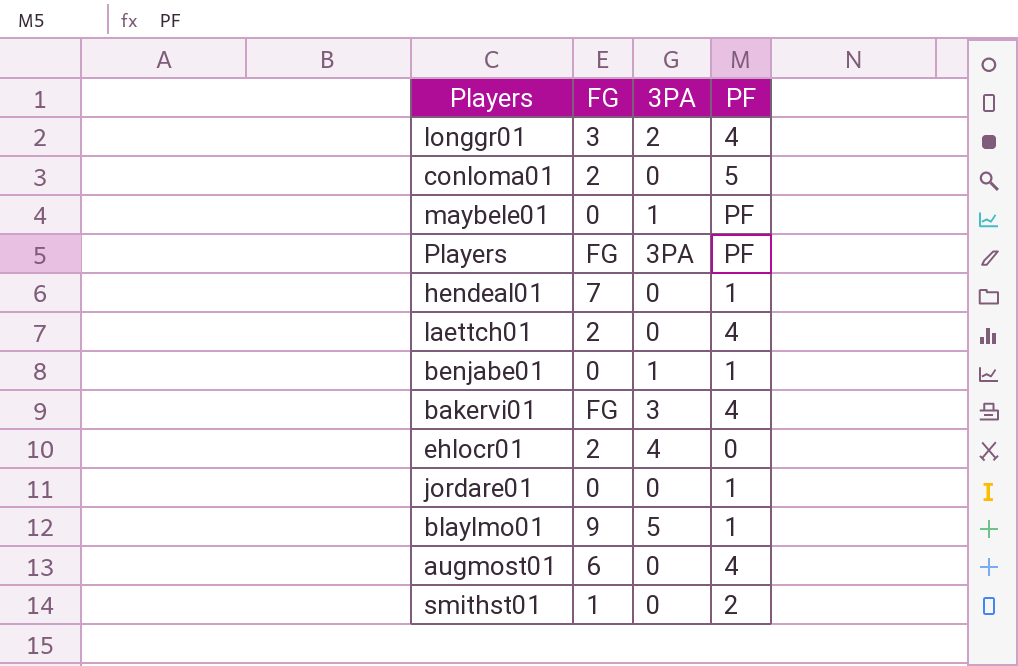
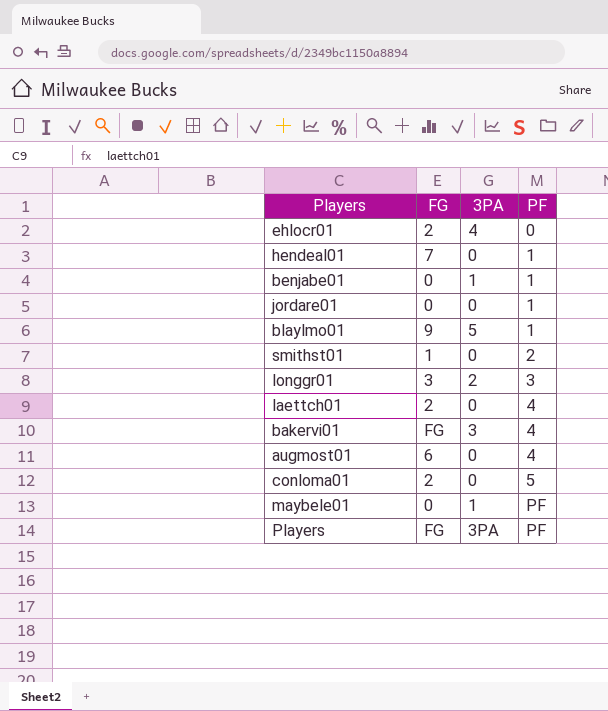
row order: none -> PF ascending
longgr01 | PF: 4 -> 3

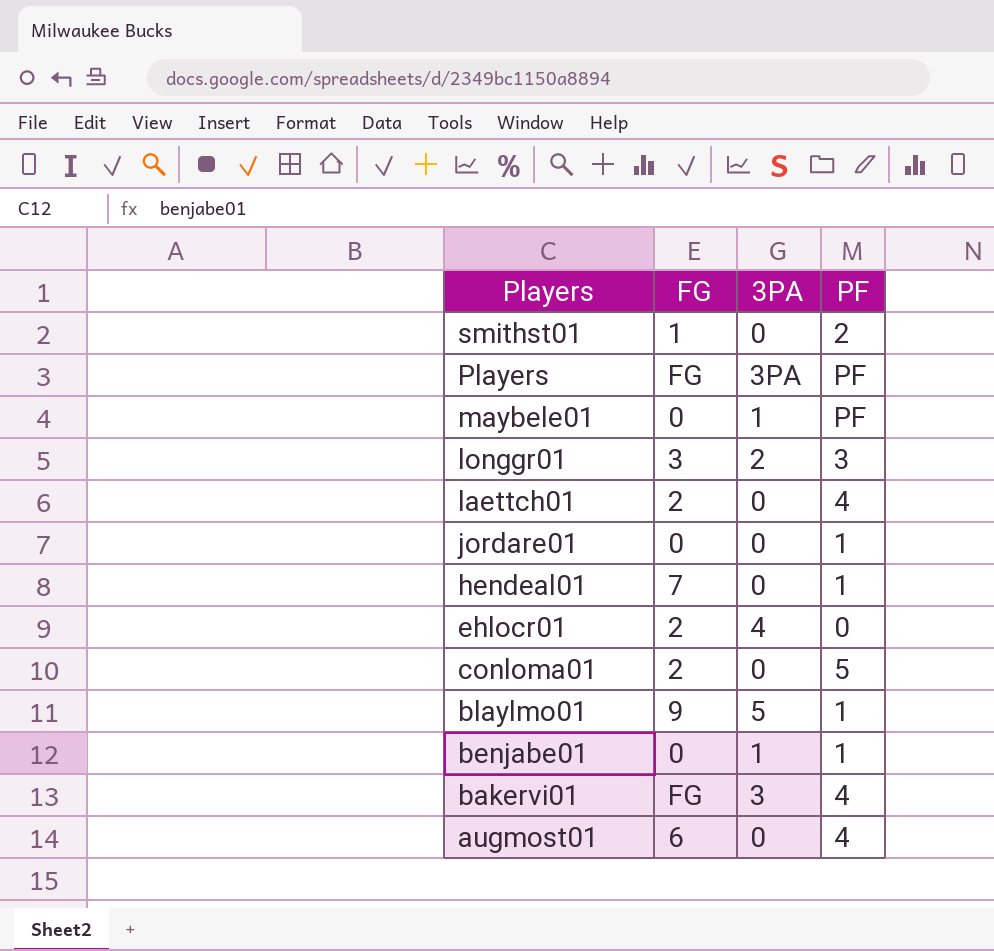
row order: PF ascending -> Players descending

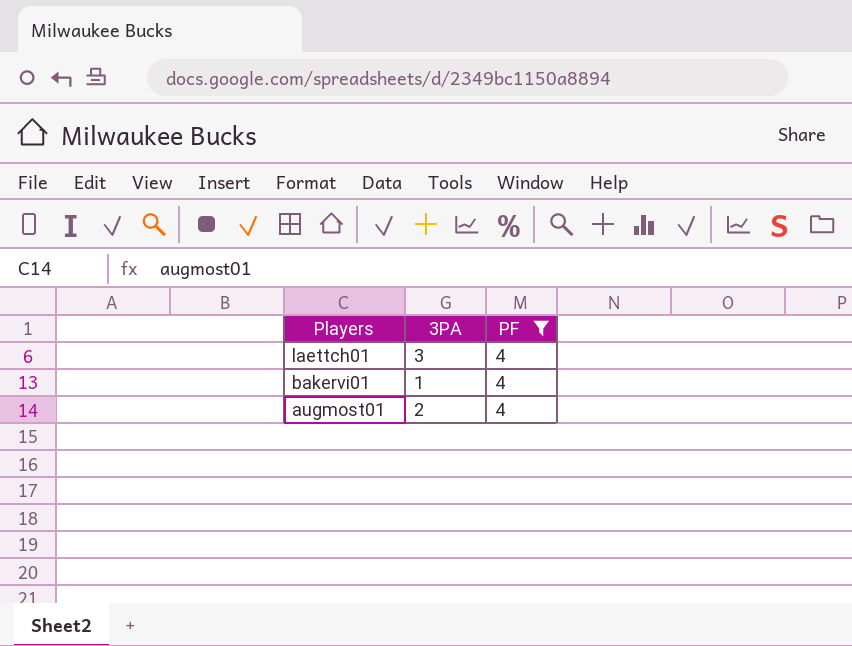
filter: none -> PF = 4
column FG | position: 2 -> none
laettch01 | 3PA: 0 -> 3
bakervi01 | 3PA: 3 -> 1
augmost01 | 3PA: 0 -> 2

